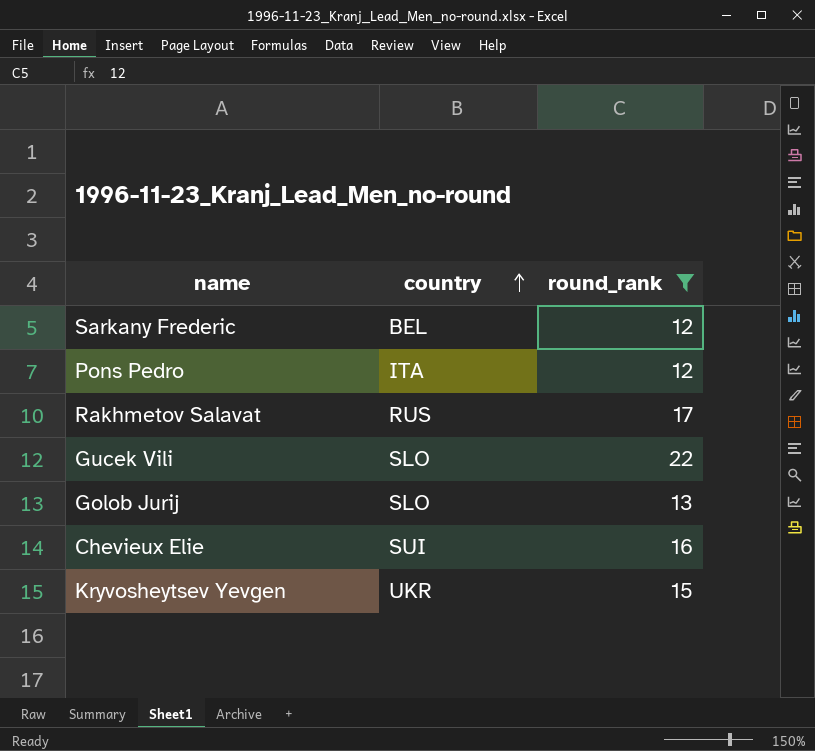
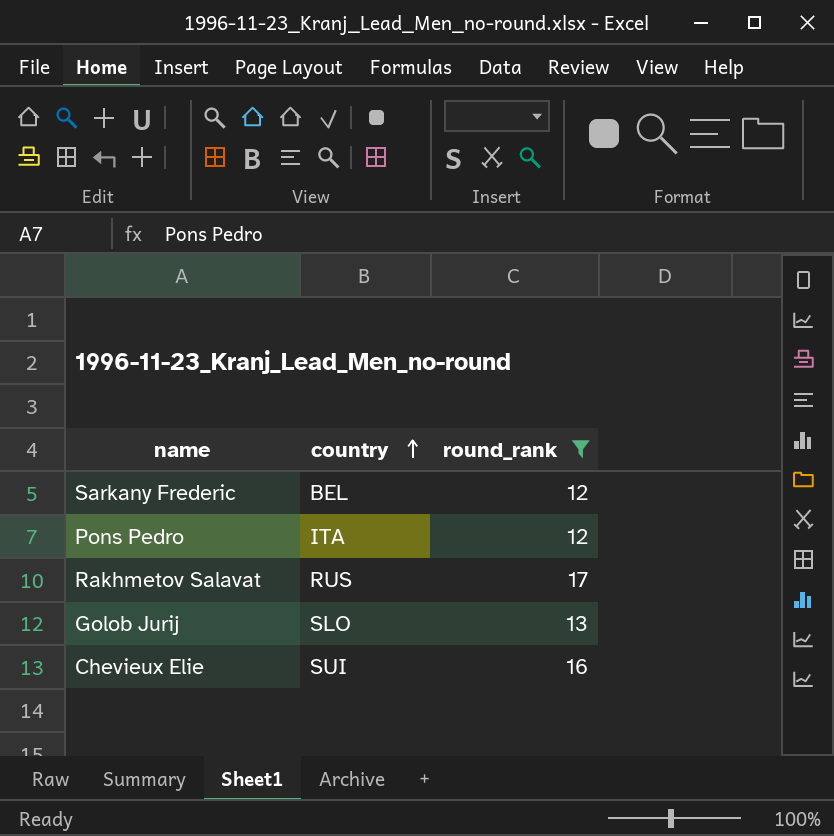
row Gucek Vili: SLO | 22 -> none
row Kryvosheytsev Yevgen: UKR | 15 -> none

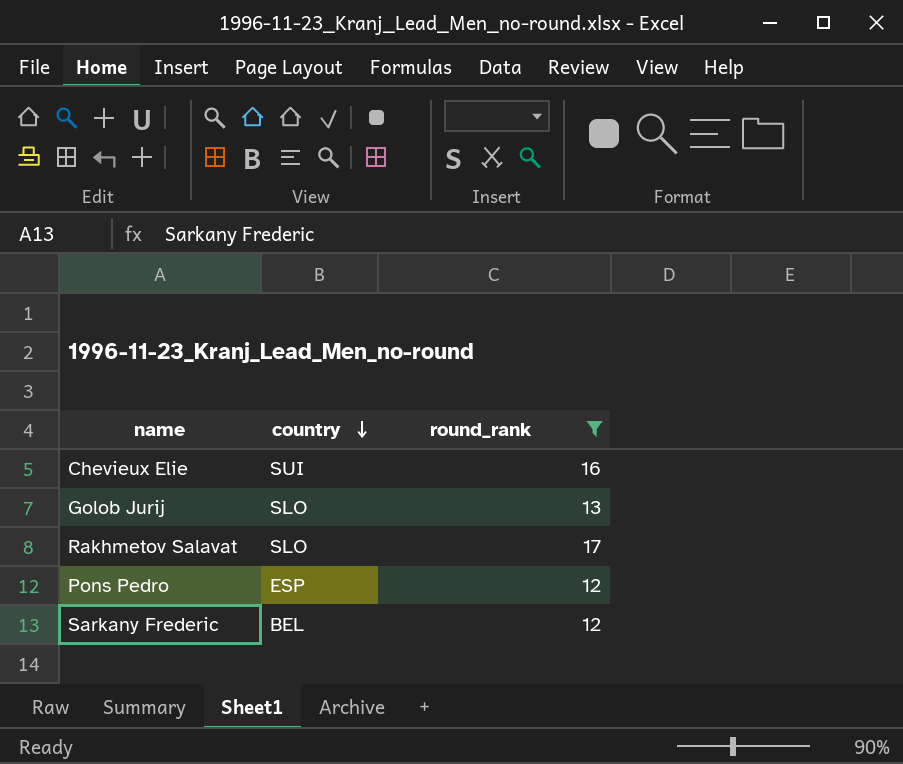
row order: country ascending -> country descending
Rakhmetov Salavat | country: RUS -> SLO
Pons Pedro | country: ITA -> ESP

